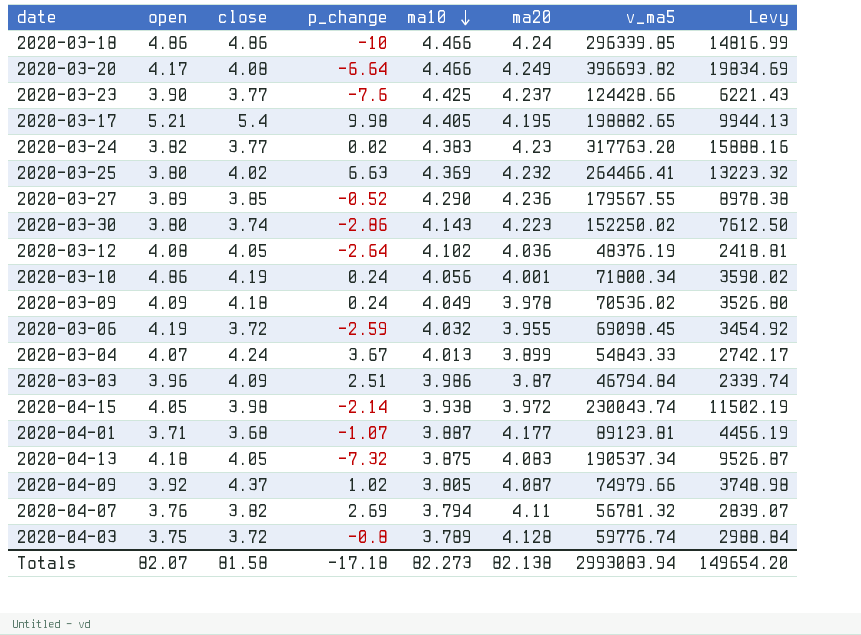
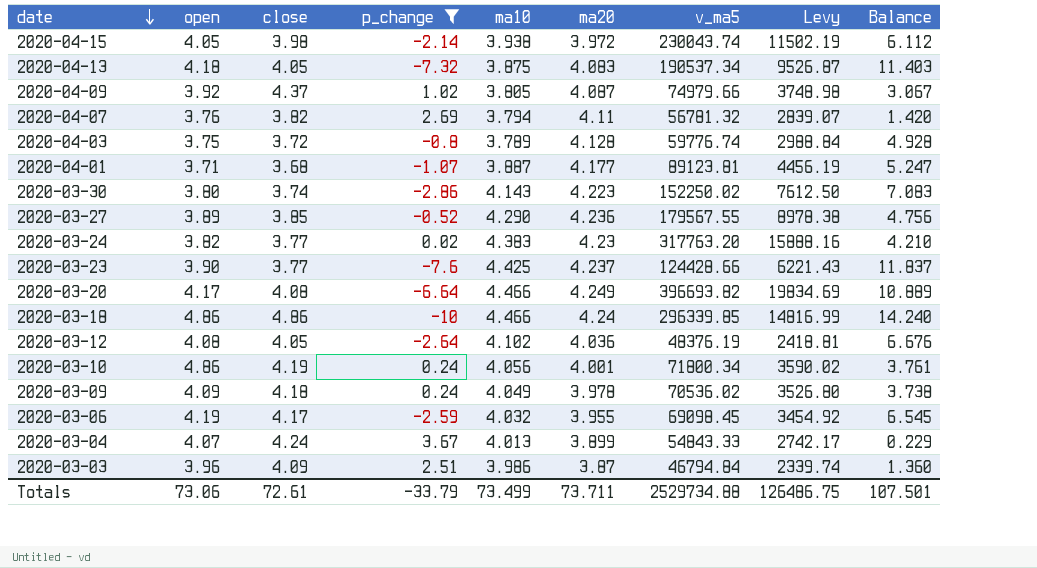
filter: none -> p_change <= 3.67
row order: ma10 descending -> date descending
column Balance | formula: none -> [ma20] - [p_change]
2020-03-06 | close: 3.72 -> 4.17
Totals | open: 82.07 -> 73.06
Totals | close: 81.58 -> 72.61
Totals | p_change: -17.18 -> -33.79
Totals | ma10: 82.273 -> 73.499
Totals | ma20: 82.138 -> 73.711
Totals | v_ma5: 2993083.94 -> 2529734.88
Totals | Levy: 149654.20 -> 126486.75

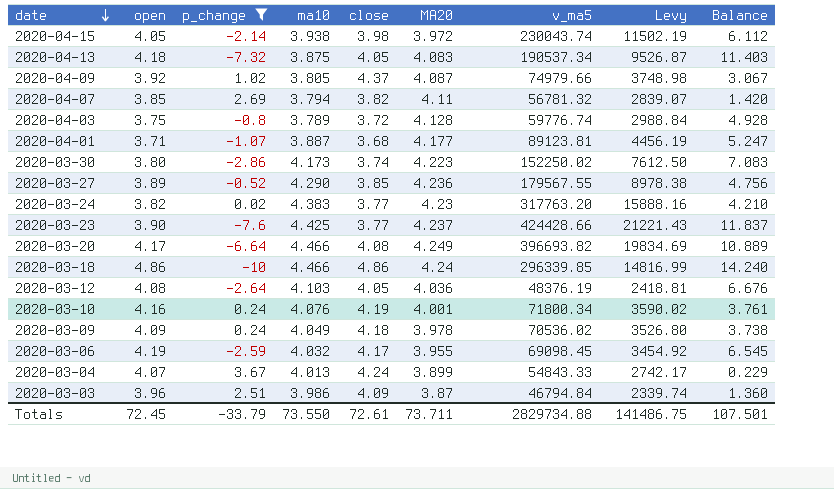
column close | position: 3 -> 5
column name: ma20 -> MA20
2020-04-07 | open: 3.76 -> 3.85
2020-03-30 | ma10: 4.143 -> 4.173
2020-03-23 | v_ma5: 124428.66 -> 424428.66
2020-03-23 | Levy: 6221.43 -> 21221.43
2020-03-12 | ma10: 4.102 -> 4.103
2020-03-10 | open: 4.86 -> 4.16
2020-03-10 | ma10: 4.056 -> 4.076
Totals | open: 73.06 -> 72.45
Totals | ma10: 73.499 -> 73.550
Totals | v_ma5: 2529734.88 -> 2829734.88
Totals | Levy: 126486.75 -> 141486.75

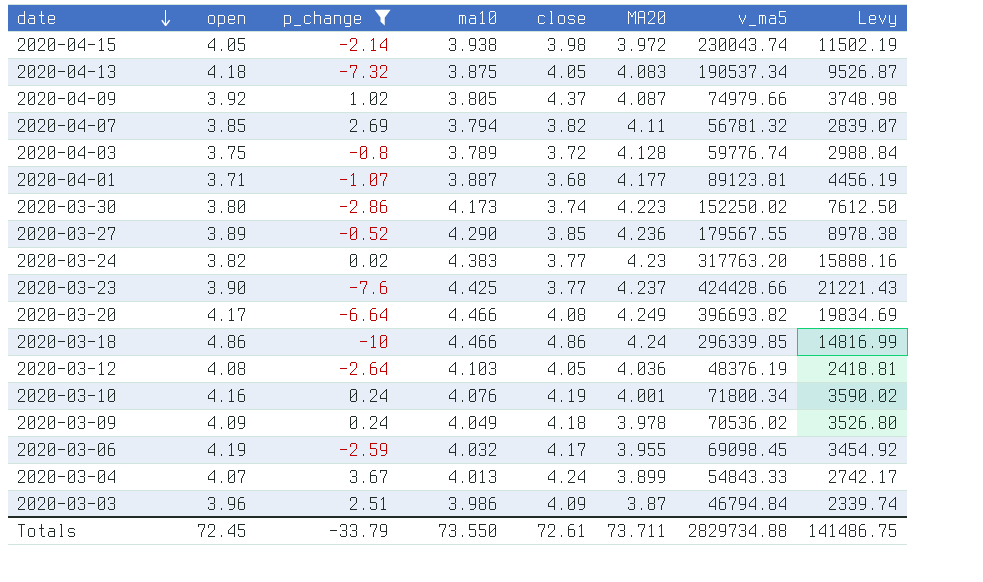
column Balance | formula: [MA20] - [p_change] -> none

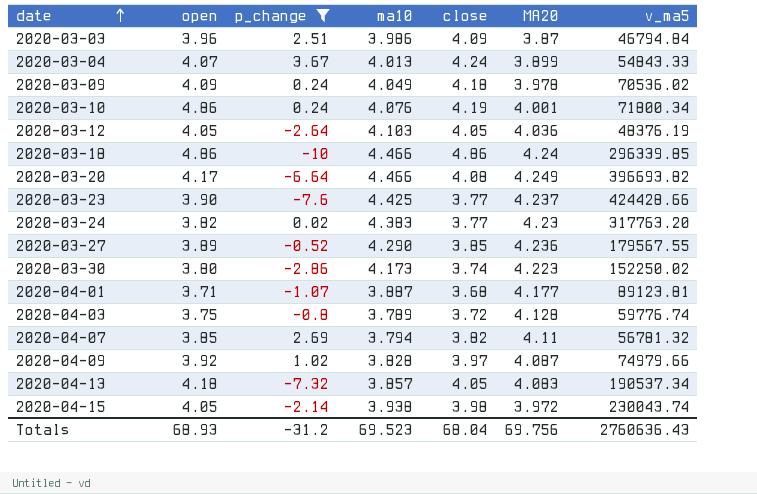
row order: date descending -> date ascending
column Levy | formula: [v_ma5] * 0.05 -> none
row 2020-03-06: 4.19 | -2.59 | 4.032 | 4.17 | 3.955 | 69098.45 | 3454.92 -> none
2020-03-10 | open: 4.16 -> 4.86
2020-03-12 | open: 4.08 -> 4.05
2020-04-09 | ma10: 3.805 -> 3.828
2020-04-09 | close: 4.37 -> 3.97
2020-04-13 | ma10: 3.875 -> 3.857
Totals | open: 72.45 -> 68.93
Totals | p_change: -33.79 -> -31.2
Totals | ma10: 73.550 -> 69.523
Totals | close: 72.61 -> 68.04
Totals | MA20: 73.711 -> 69.756
Totals | v_ma5: 2829734.88 -> 2760636.43

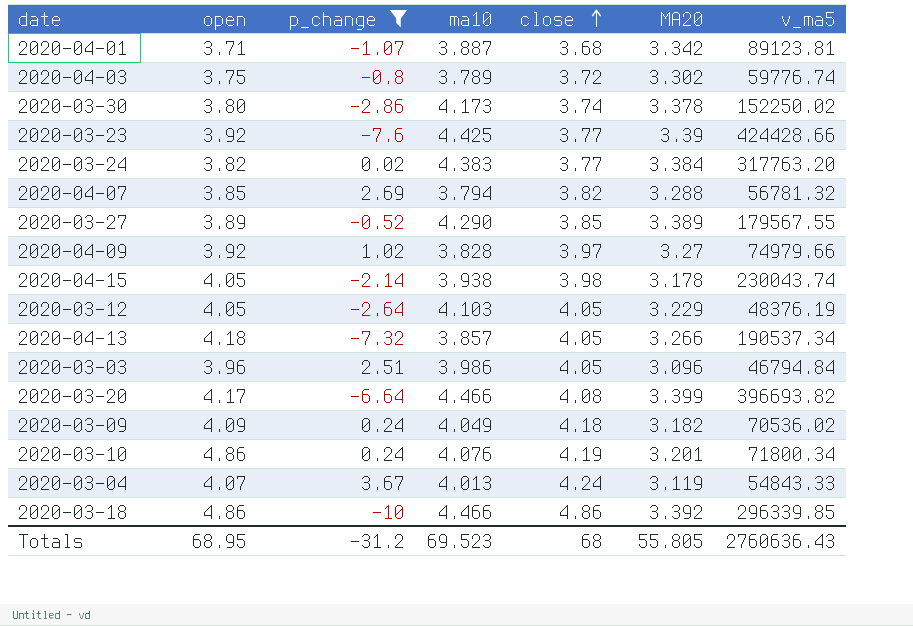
row order: date ascending -> close ascending
2020-04-01 | MA20: 4.177 -> 3.342
2020-04-03 | MA20: 4.128 -> 3.302
2020-03-30 | MA20: 4.223 -> 3.378
2020-03-23 | open: 3.90 -> 3.92
2020-03-23 | MA20: 4.237 -> 3.39
2020-03-24 | MA20: 4.23 -> 3.384
2020-04-07 | MA20: 4.11 -> 3.288
2020-03-27 | MA20: 4.236 -> 3.389
2020-04-09 | MA20: 4.087 -> 3.27
2020-04-15 | MA20: 3.972 -> 3.178
2020-03-12 | MA20: 4.036 -> 3.229
2020-04-13 | MA20: 4.083 -> 3.266
2020-03-03 | close: 4.09 -> 4.05
2020-03-03 | MA20: 3.87 -> 3.096
2020-03-20 | MA20: 4.249 -> 3.399
2020-03-09 | MA20: 3.978 -> 3.182
2020-03-10 | MA20: 4.001 -> 3.201
2020-03-04 | MA20: 3.899 -> 3.119
2020-03-18 | MA20: 4.24 -> 3.392
Totals | open: 68.93 -> 68.95
Totals | close: 68.04 -> 68
Totals | MA20: 69.756 -> 55.805

